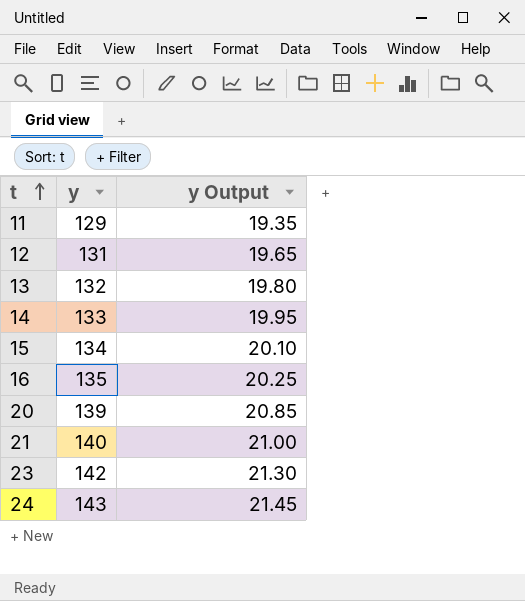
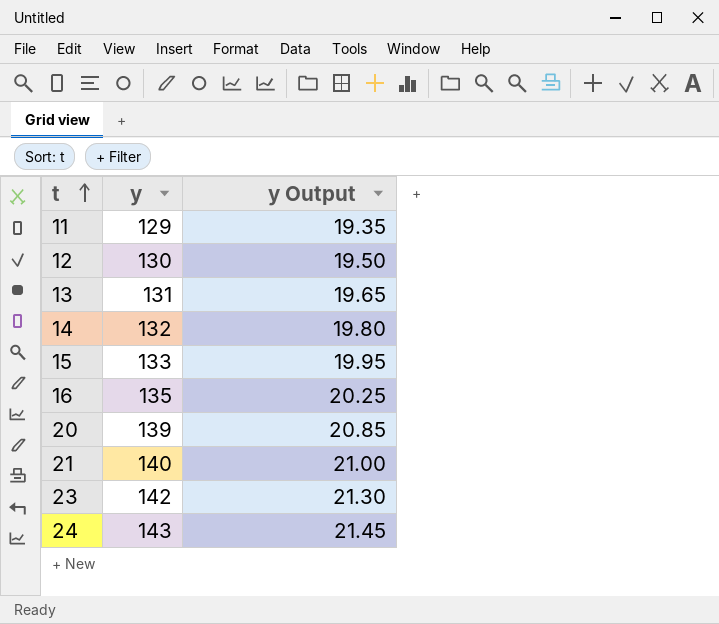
12 | y: 131 -> 130
12 | y Output: 19.65 -> 19.50
13 | y: 132 -> 131
13 | y Output: 19.80 -> 19.65
14 | y: 133 -> 132
14 | y Output: 19.95 -> 19.80
15 | y: 134 -> 133
15 | y Output: 20.10 -> 19.95

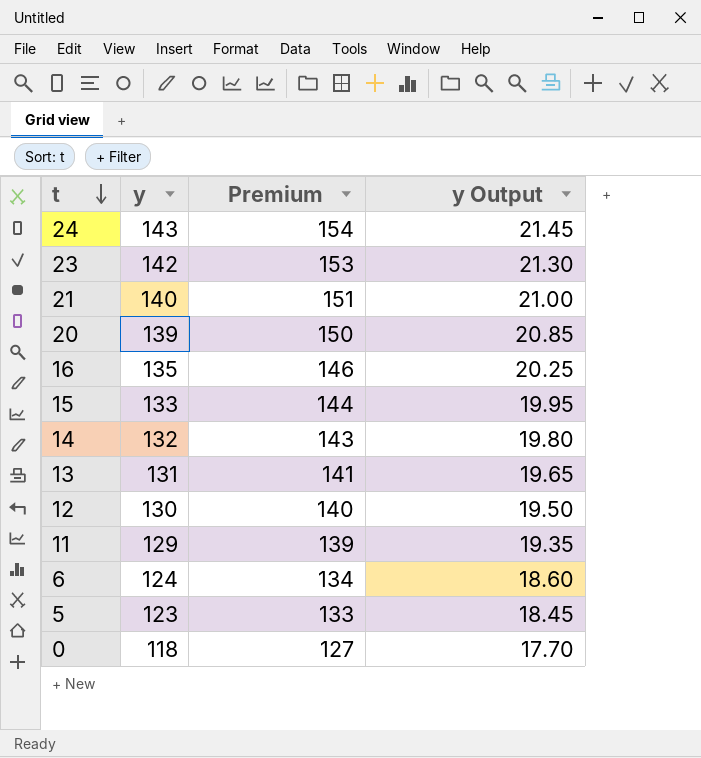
row order: t ascending -> t descending
column Premium | formula: none -> [y] * 1.08
row 6: none -> 124 | 134 | 18.60
row 5: none -> 123 | 133 | 18.45
row 0: none -> 118 | 127 | 17.70

